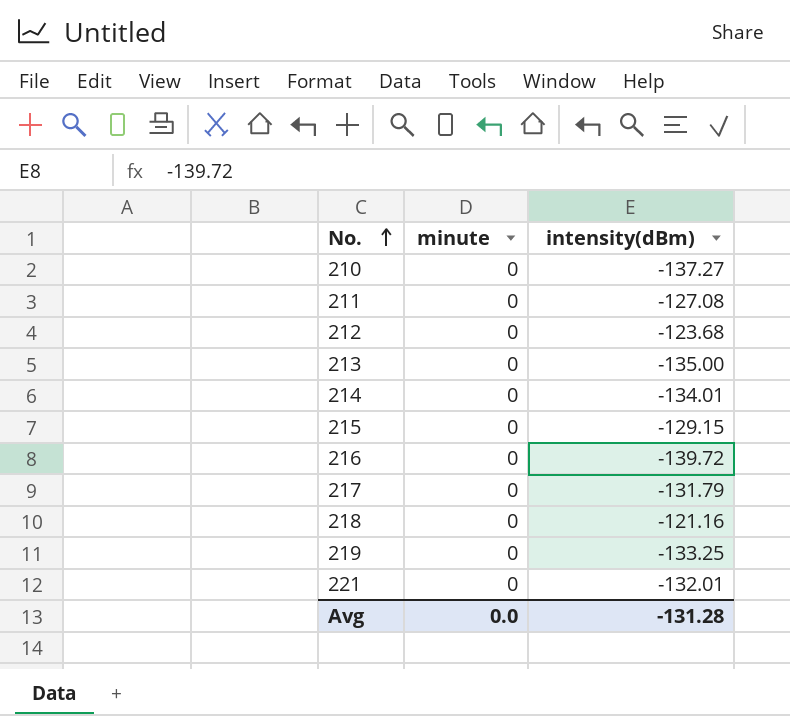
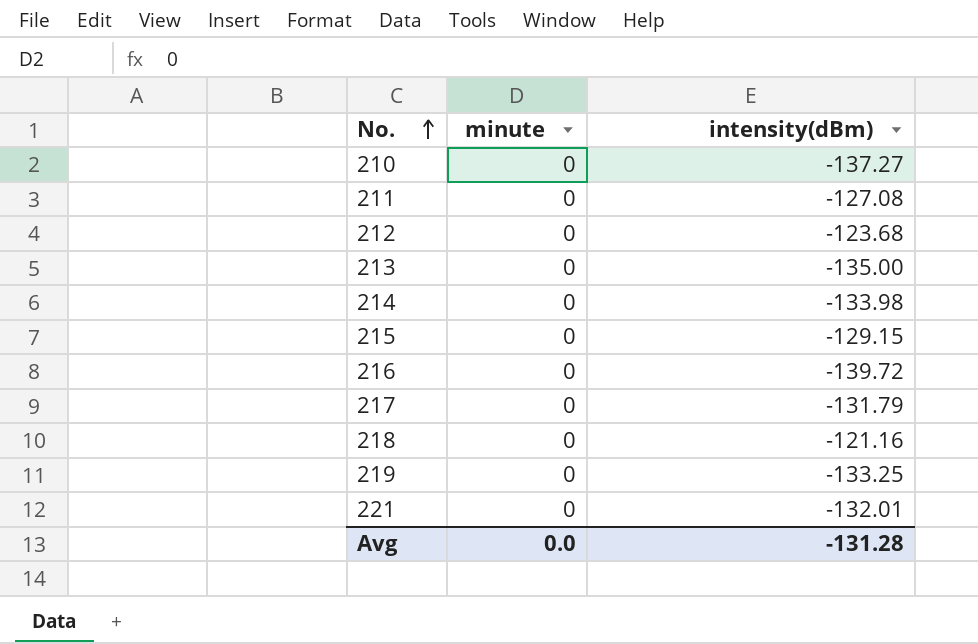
214 | intensity(dBm): -134.01 -> -133.98

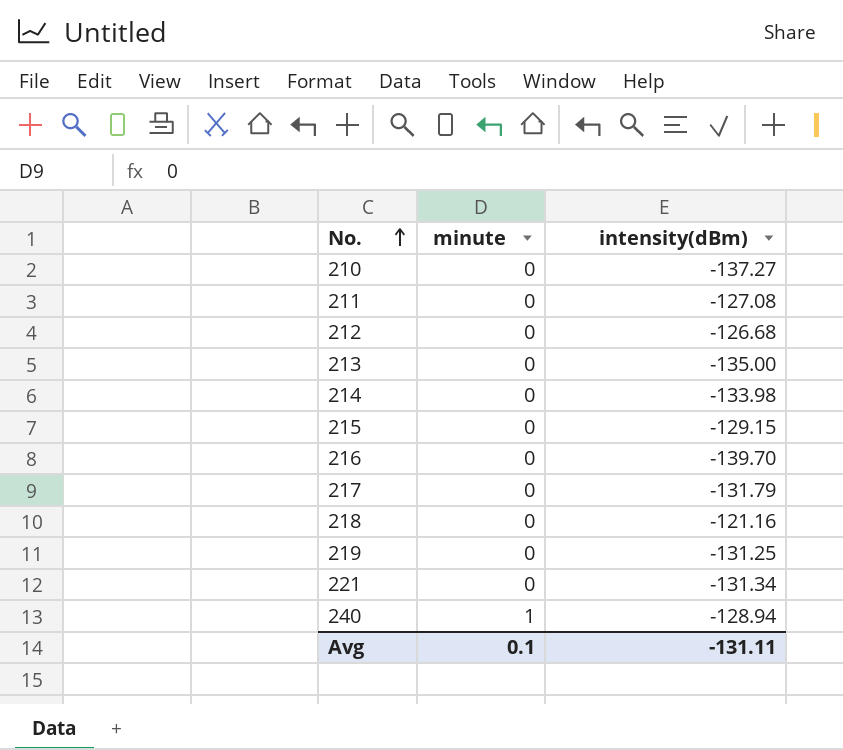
212 | intensity(dBm): -123.68 -> -126.68
216 | intensity(dBm): -139.72 -> -139.70
219 | intensity(dBm): -133.25 -> -131.25
221 | intensity(dBm): -132.01 -> -131.34
row 240: none -> 1 | -128.94
Avg | minute: 0.0 -> 0.1
Avg | intensity(dBm): -131.28 -> -131.11

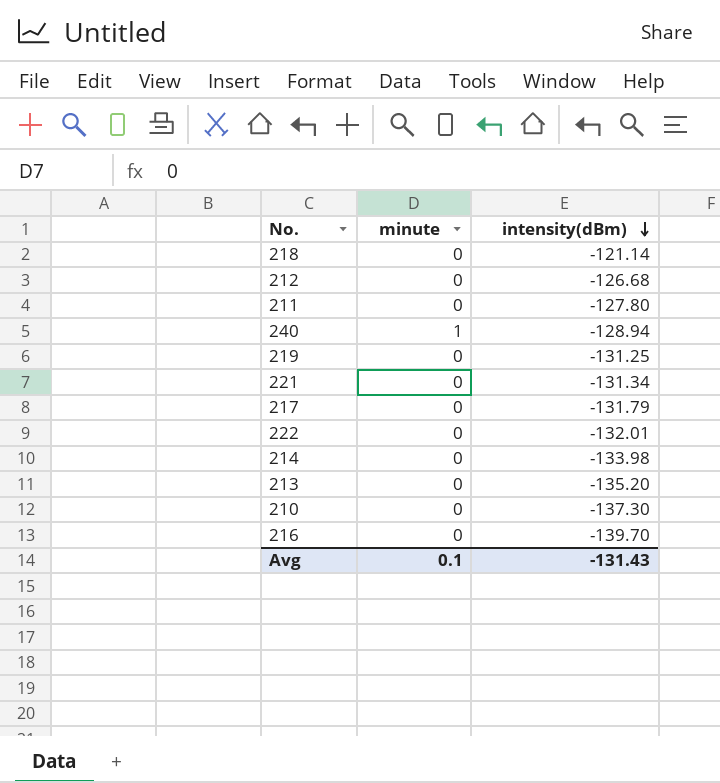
row order: No. ascending -> intensity(dBm) descending
row 215: 0 | -129.15 -> none
218 | intensity(dBm): -121.16 -> -121.14
211 | intensity(dBm): -127.08 -> -127.80
row 222: none -> 0 | -132.01
213 | intensity(dBm): -135.00 -> -135.20
210 | intensity(dBm): -137.27 -> -137.30
Avg | intensity(dBm): -131.11 -> -131.43

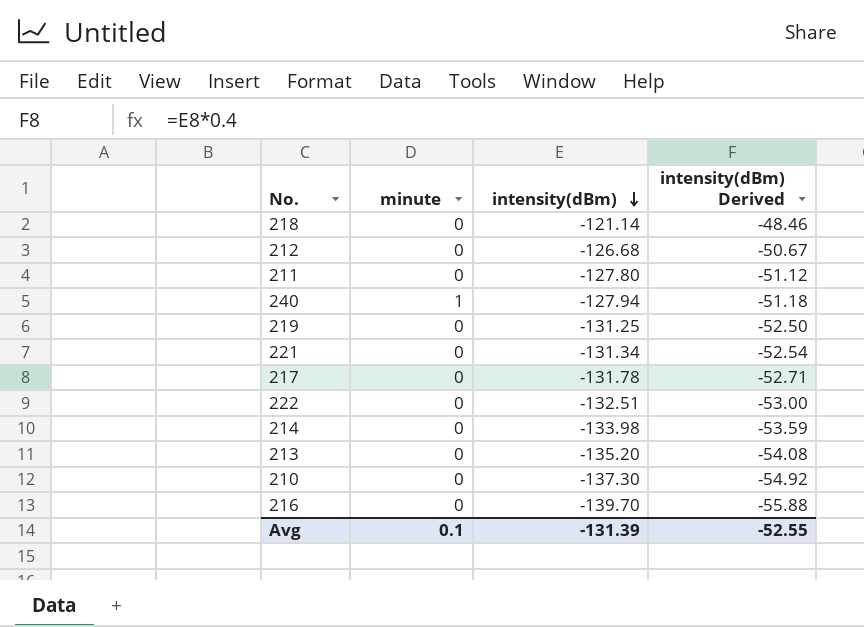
column intensity(dBm) Derived | formula: none -> [intensity(dBm)] * 0.4
240 | intensity(dBm): -128.94 -> -127.94
217 | intensity(dBm): -131.79 -> -131.78
222 | intensity(dBm): -132.01 -> -132.51
Avg | intensity(dBm): -131.43 -> -131.39

